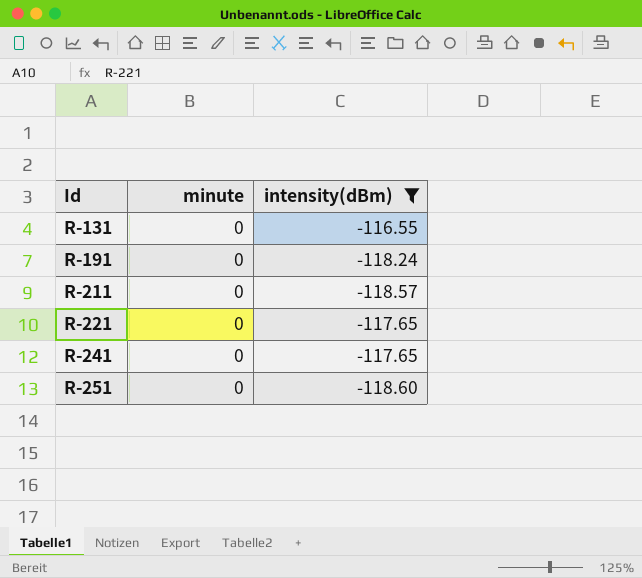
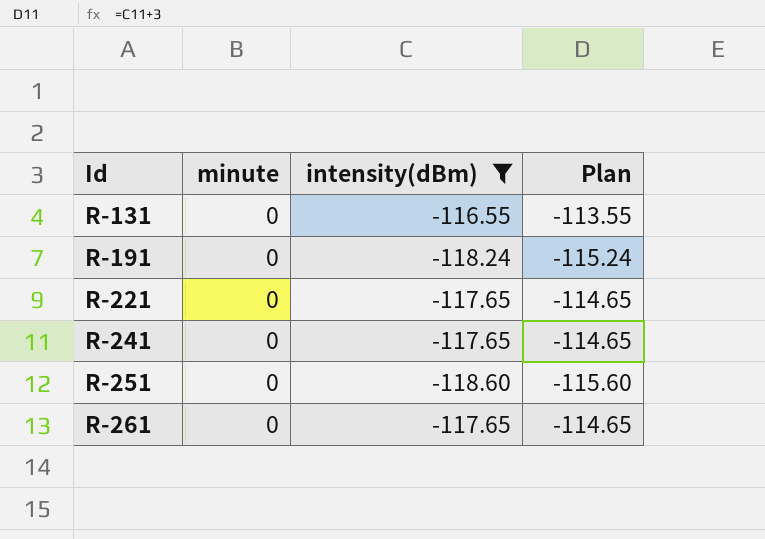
column Plan | formula: none -> [intensity(dBm)] + 3
row R-211: 0 | -118.57 -> none
row R-261: none -> 0 | -117.65 | -114.65

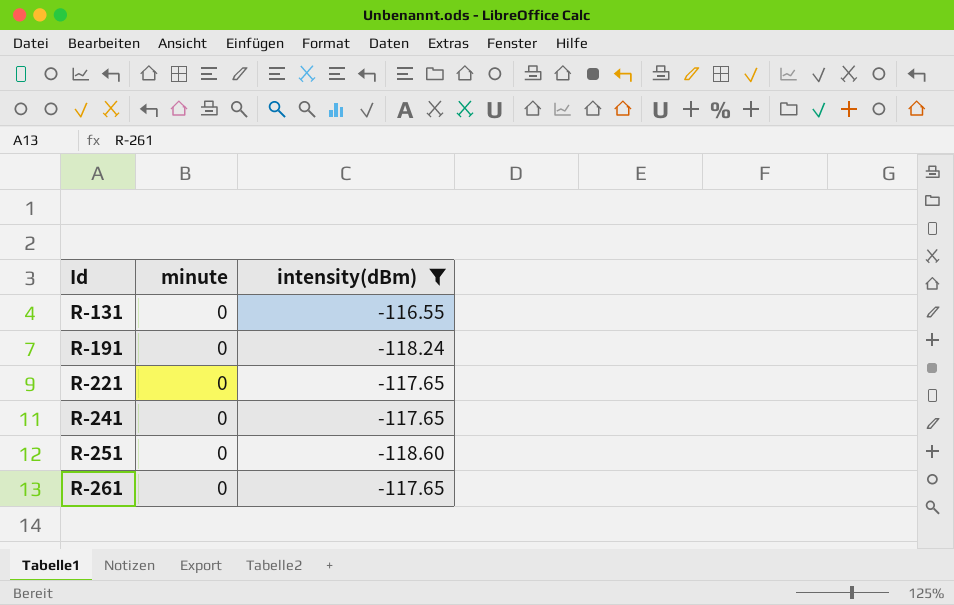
column Plan | formula: [intensity(dBm)] + 3 -> none

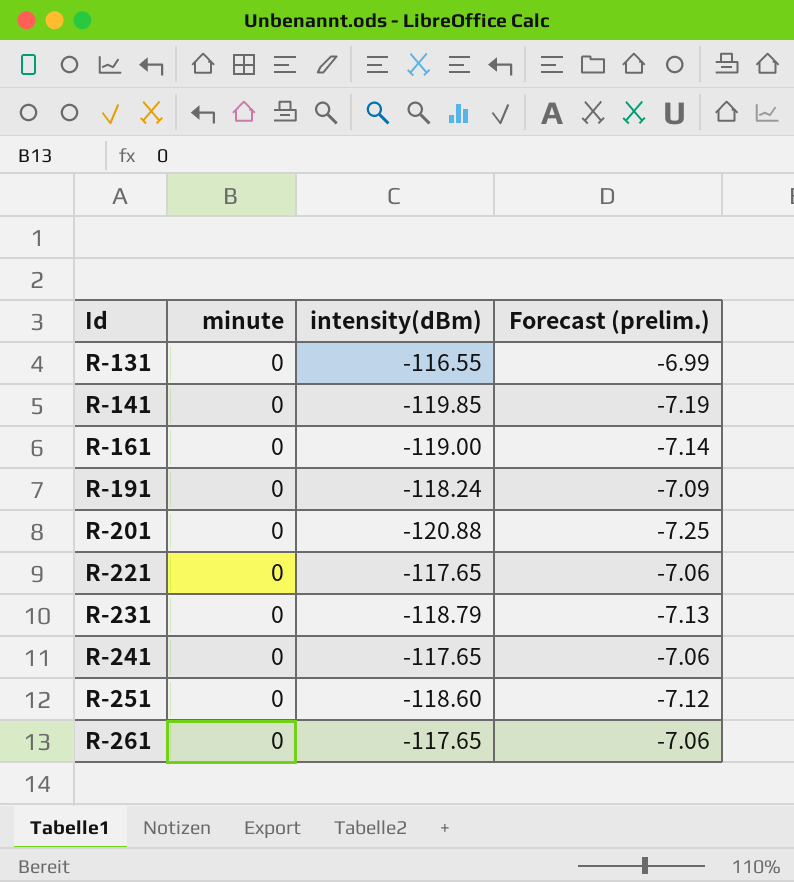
filter: intensity(dBm) >= -118.60 -> none
column Forecast (prelim.) | formula: none -> [intensity(dBm)] * 0.06

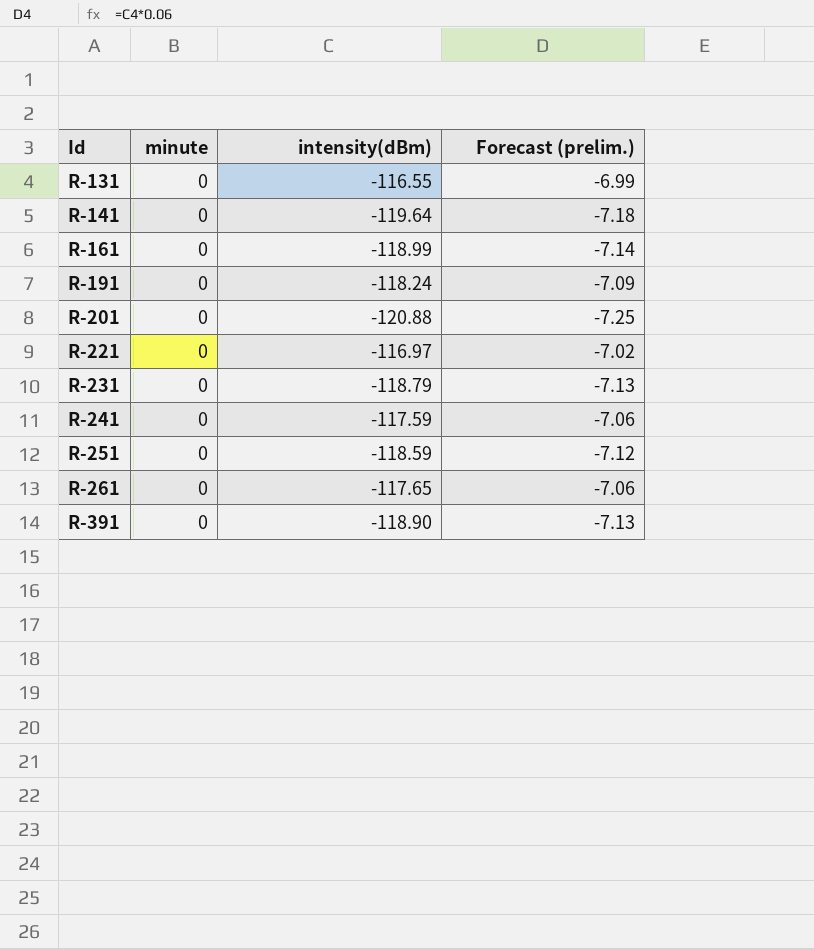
R-141 | intensity(dBm): -119.85 -> -119.64
R-141 | Forecast (prelim.): -7.19 -> -7.18
R-161 | intensity(dBm): -119.00 -> -118.99
R-221 | intensity(dBm): -117.65 -> -116.97
R-221 | Forecast (prelim.): -7.06 -> -7.02
R-241 | intensity(dBm): -117.65 -> -117.59
R-251 | intensity(dBm): -118.60 -> -118.59
row R-391: none -> 0 | -118.90 | -7.13

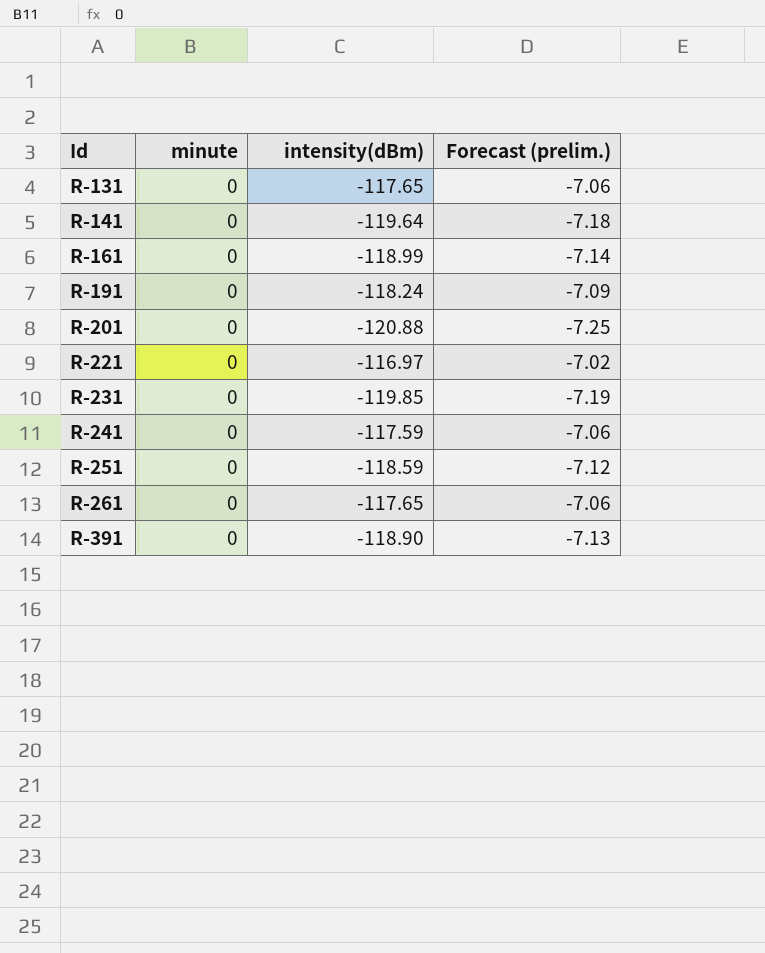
R-131 | intensity(dBm): -116.55 -> -117.65
R-131 | Forecast (prelim.): -6.99 -> -7.06
R-231 | intensity(dBm): -118.79 -> -119.85
R-231 | Forecast (prelim.): -7.13 -> -7.19

